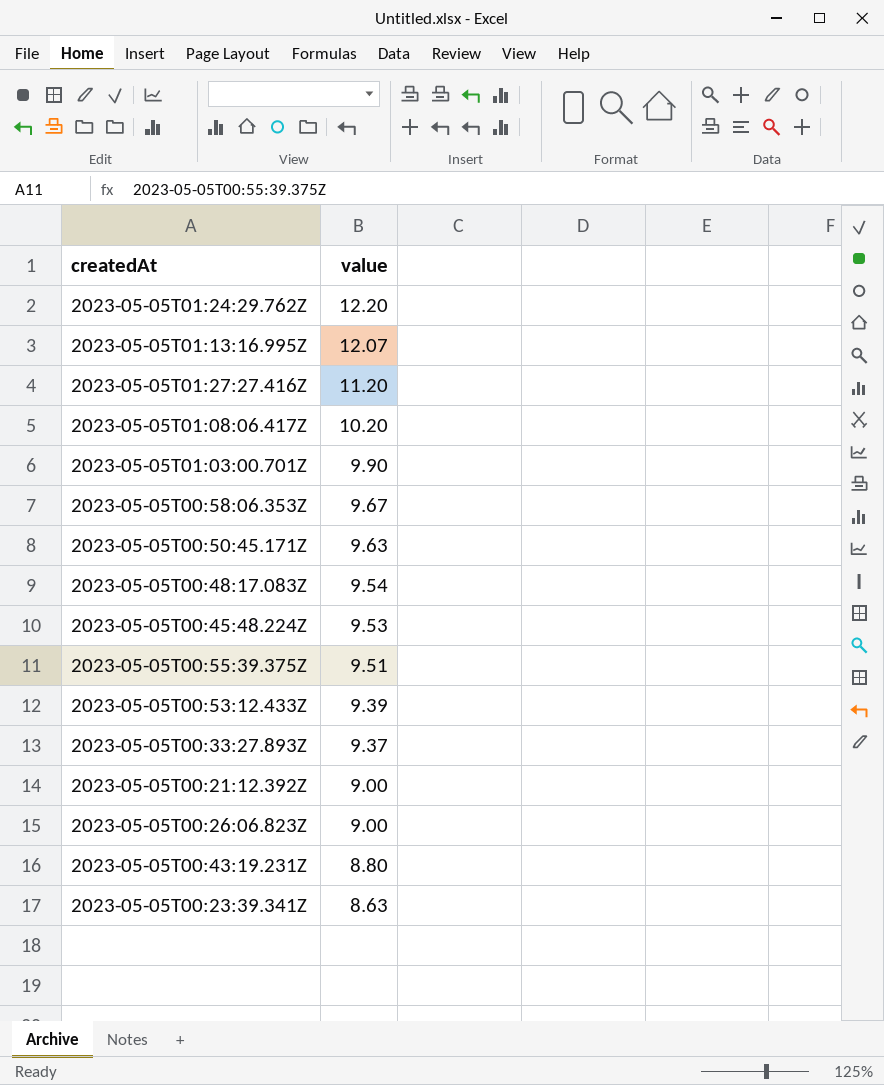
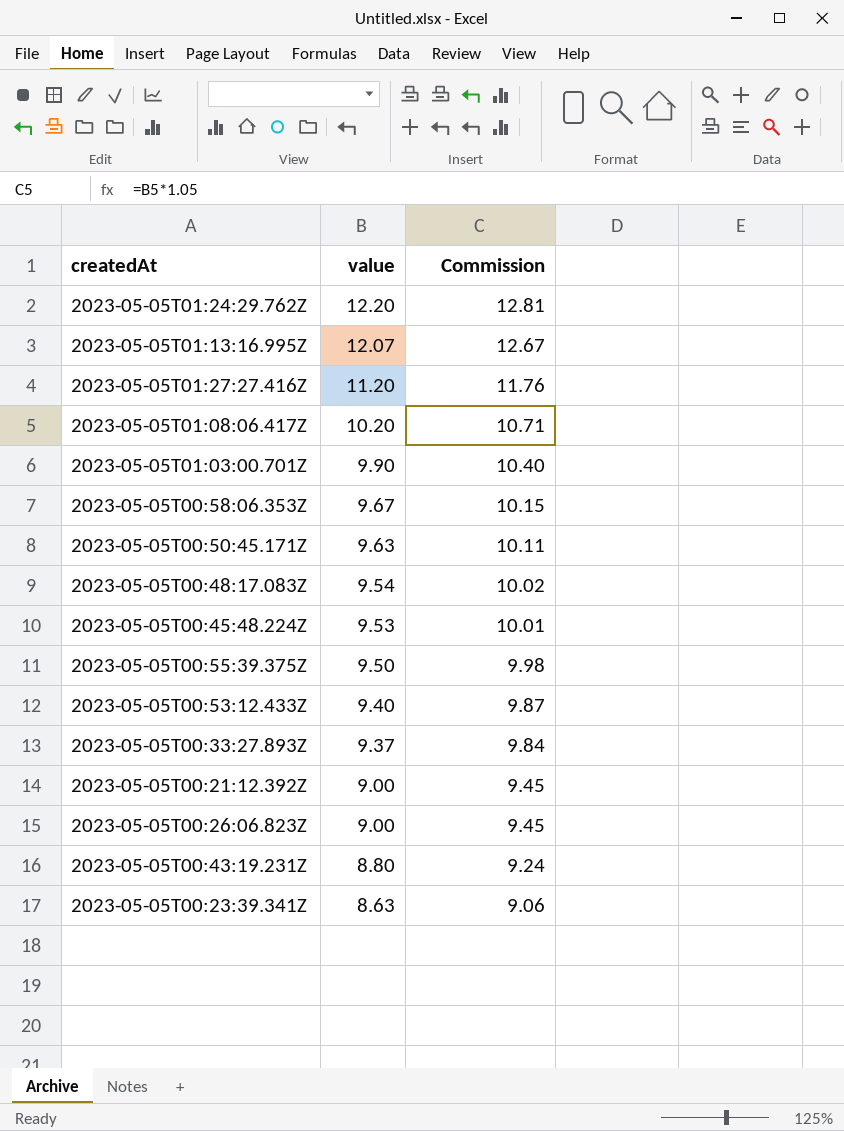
column Commission | formula: none -> [value] * 1.05
2023-05-05T00:55:39.375Z | value: 9.51 -> 9.50
2023-05-05T00:53:12.433Z | value: 9.39 -> 9.40

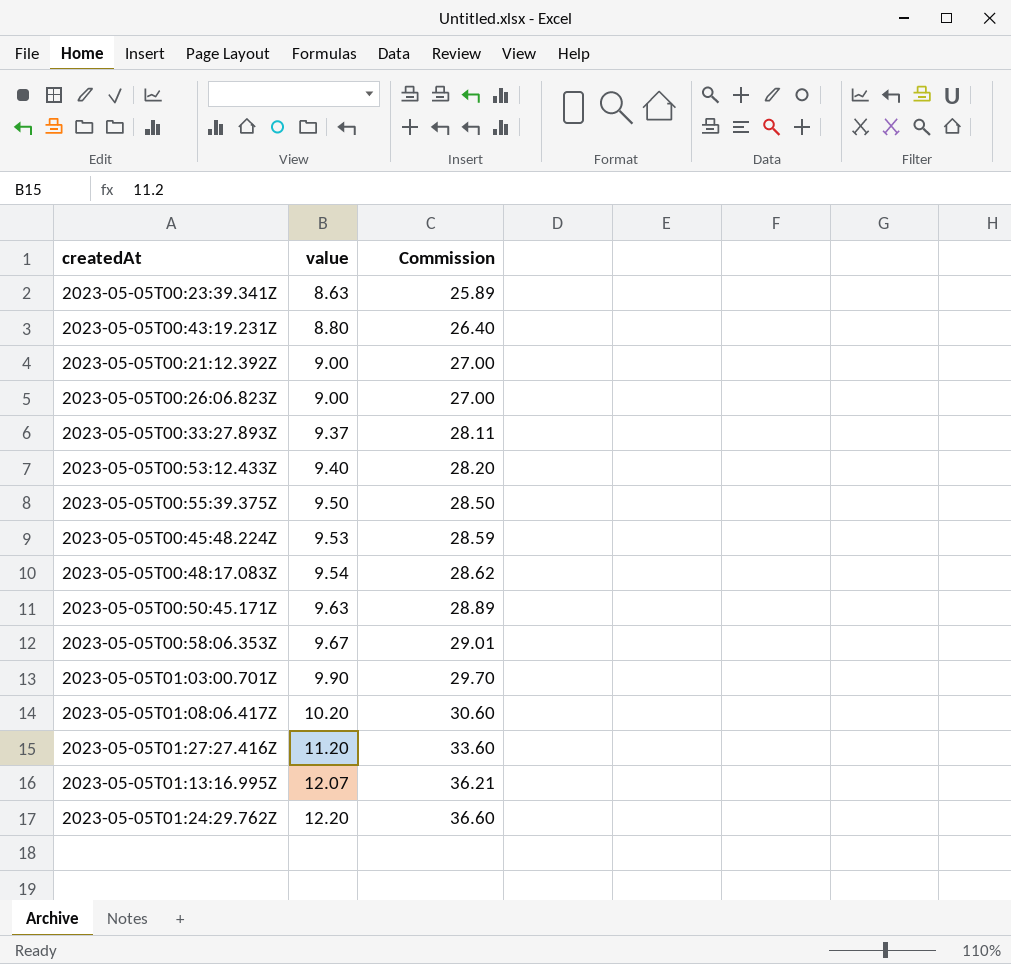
row order: value descending -> value ascending
column Commission | formula: [value] * 1.05 -> [value] * 3

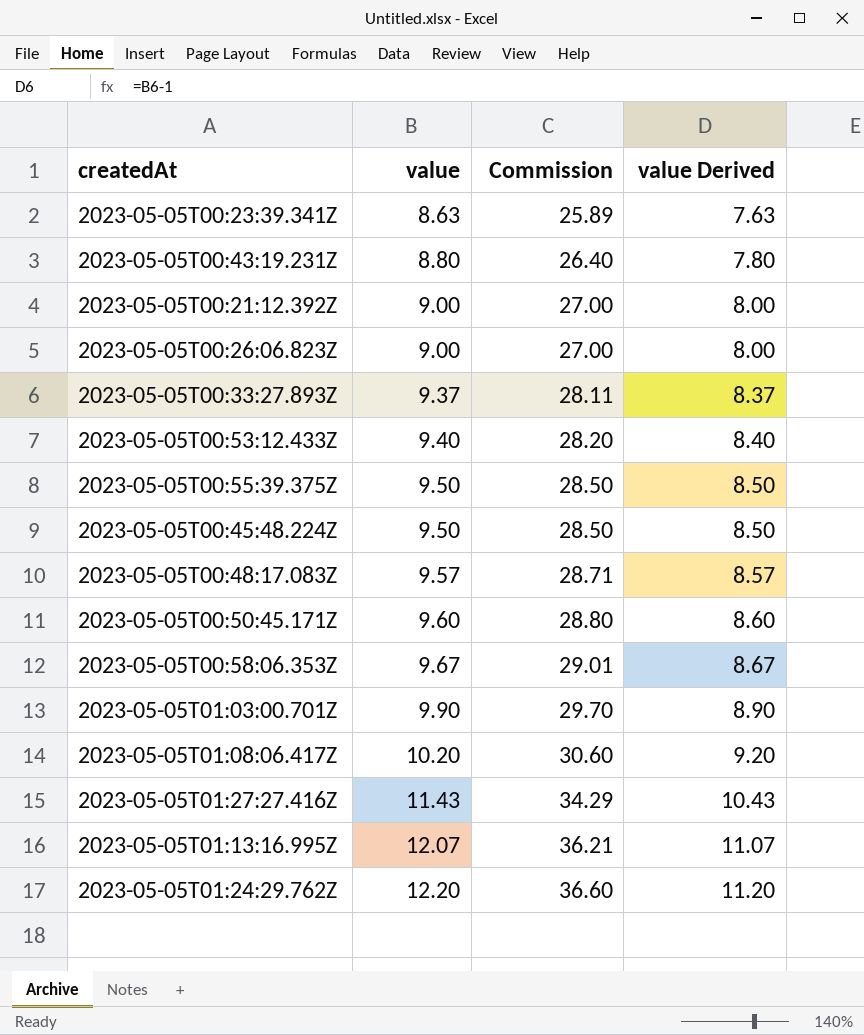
column value Derived | formula: none -> [value] - 1
2023-05-05T00:45:48.224Z | value: 9.53 -> 9.50
2023-05-05T00:45:48.224Z | Commission: 28.59 -> 28.50
2023-05-05T00:48:17.083Z | value: 9.54 -> 9.57
2023-05-05T00:48:17.083Z | Commission: 28.62 -> 28.71
2023-05-05T00:50:45.171Z | value: 9.63 -> 9.60
2023-05-05T00:50:45.171Z | Commission: 28.89 -> 28.80
2023-05-05T01:27:27.416Z | value: 11.20 -> 11.43
2023-05-05T01:27:27.416Z | Commission: 33.60 -> 34.29

